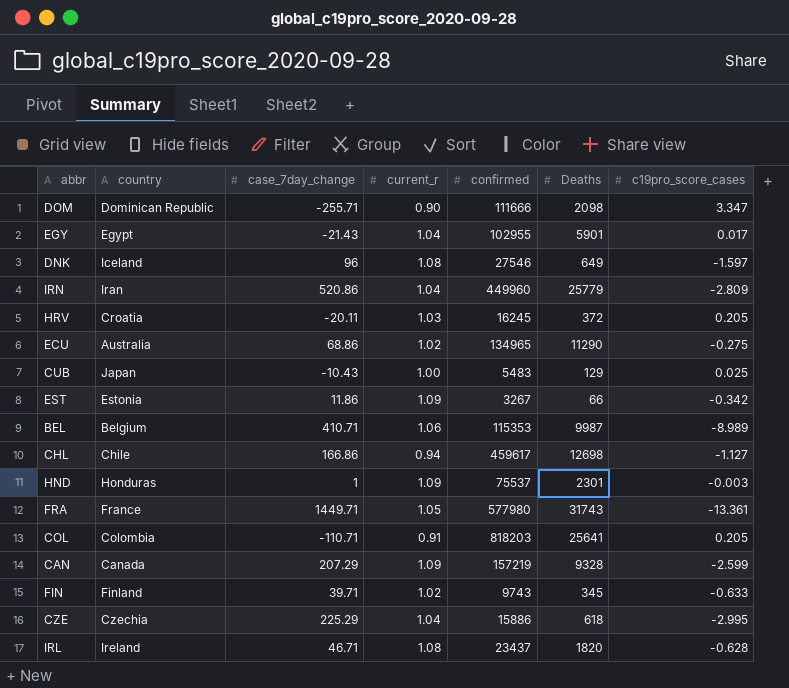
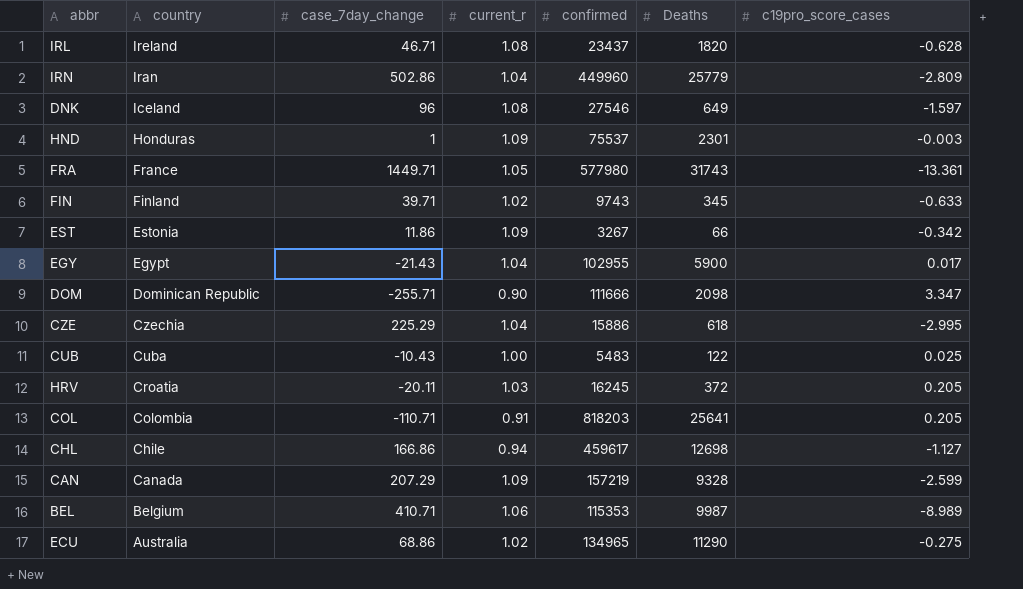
row order: none -> country descending
IRN | case_7day_change: 520.86 -> 502.86
EGY | Deaths: 5901 -> 5900
CUB | country: Japan -> Cuba
CUB | Deaths: 129 -> 122

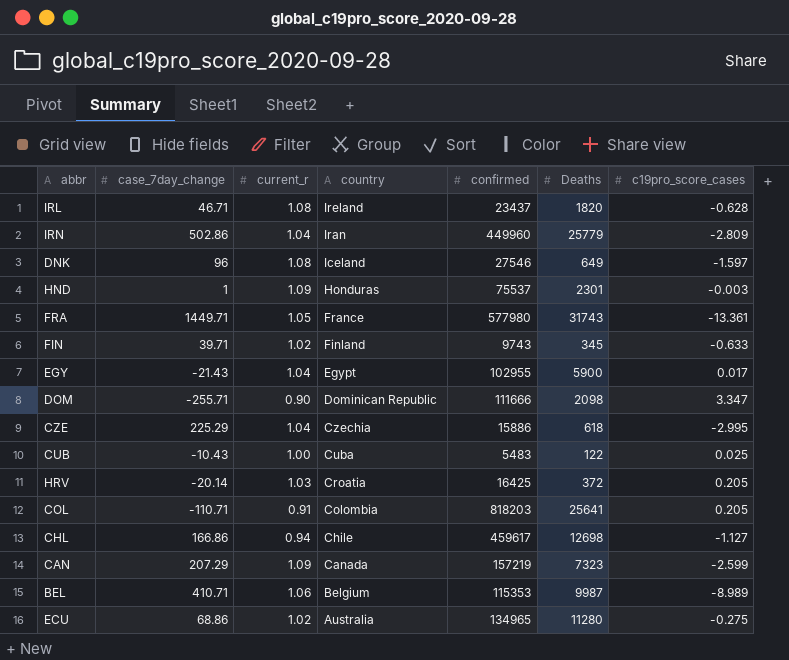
column country | position: 2 -> 4
row EST: Estonia | 11.86 | 1.09 | 3267 | 66 | -0.342 -> none
HRV | case_7day_change: -20.11 -> -20.14
HRV | confirmed: 16245 -> 16425
CAN | Deaths: 9328 -> 7323
ECU | Deaths: 11290 -> 11280

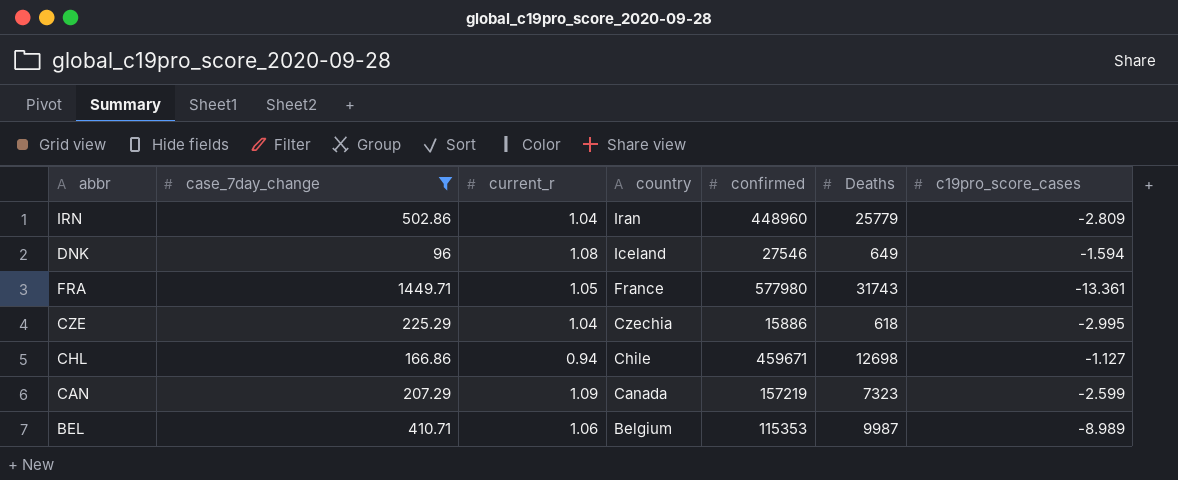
filter: none -> case_7day_change >= 96
IRN | confirmed: 449960 -> 448960
DNK | c19pro_score_cases: -1.597 -> -1.594
CHL | confirmed: 459617 -> 459671

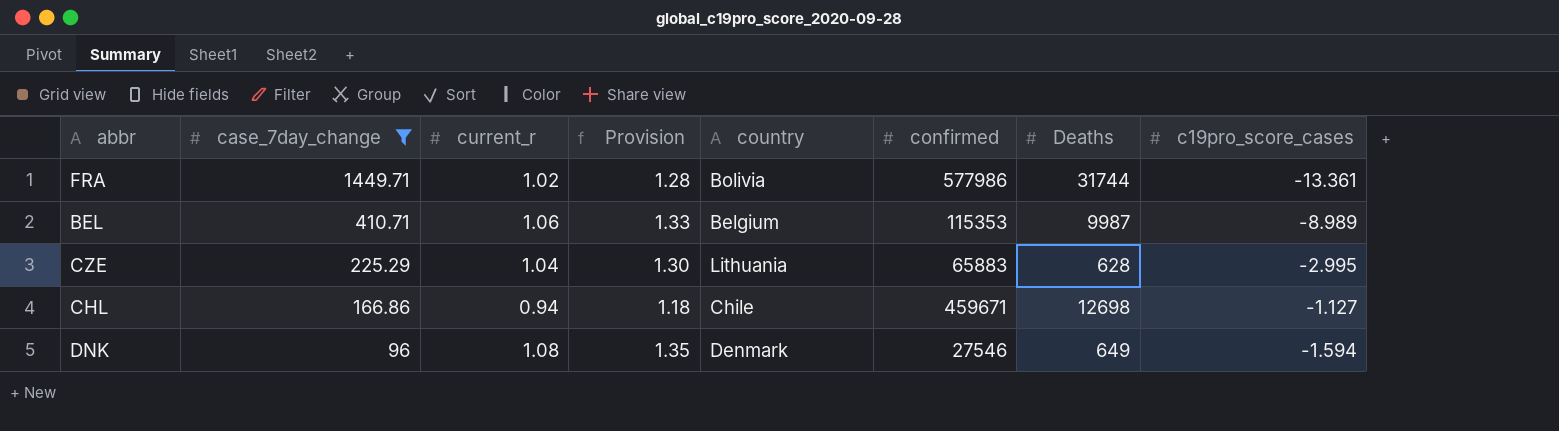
row order: country descending -> case_7day_change descending
column Provision | formula: none -> [current_r] * 1.25
row IRN: 502.86 | 1.04 | Iran | 448960 | 25779 | -2.809 -> none
row CAN: 207.29 | 1.09 | Canada | 157219 | 7323 | -2.599 -> none
FRA | current_r: 1.05 -> 1.02
FRA | country: France -> Bolivia
FRA | confirmed: 577980 -> 577986
FRA | Deaths: 31743 -> 31744
CZE | country: Czechia -> Lithuania
CZE | confirmed: 15886 -> 65883
CZE | Deaths: 618 -> 628
DNK | country: Iceland -> Denmark

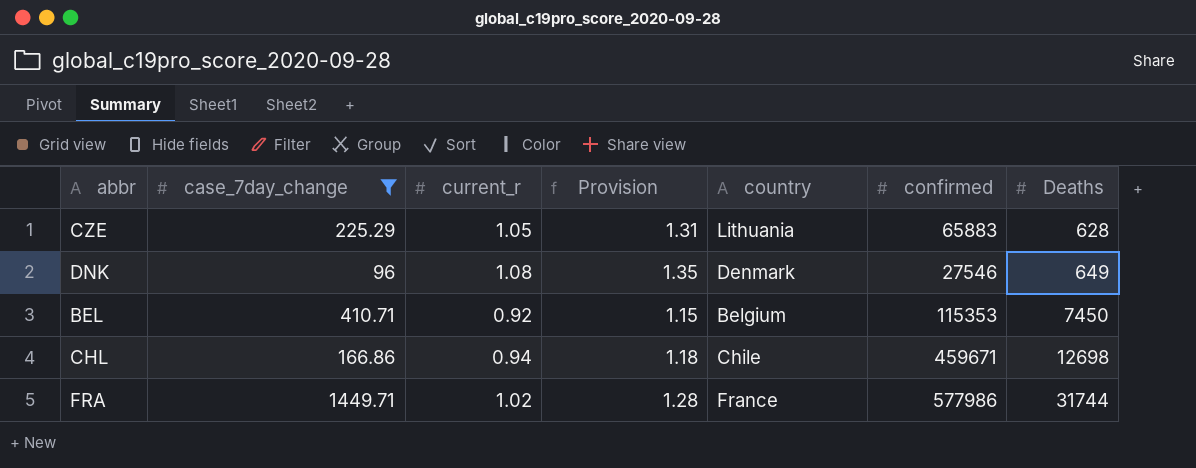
row order: case_7day_change descending -> Deaths ascending
column c19pro_score_cases | position: 8 -> none
CZE | current_r: 1.04 -> 1.05
CZE | Provision: 1.30 -> 1.31
BEL | current_r: 1.06 -> 0.92
BEL | Provision: 1.33 -> 1.15
BEL | Deaths: 9987 -> 7450
FRA | country: Bolivia -> France

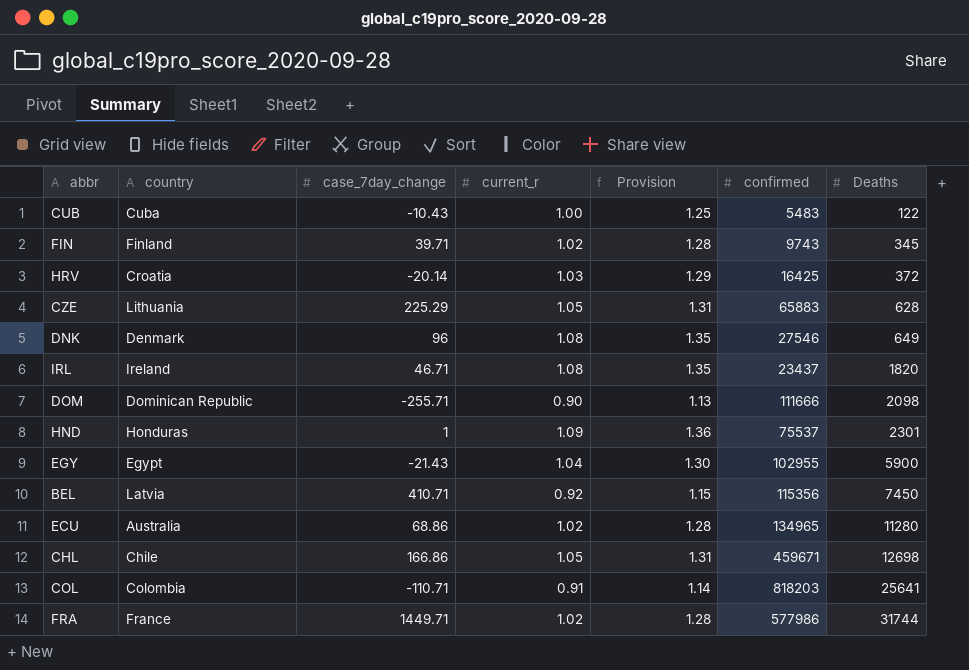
filter: case_7day_change >= 96 -> none
column country | position: 5 -> 2
BEL | country: Belgium -> Latvia
BEL | confirmed: 115353 -> 115356
CHL | current_r: 0.94 -> 1.05
CHL | Provision: 1.18 -> 1.31

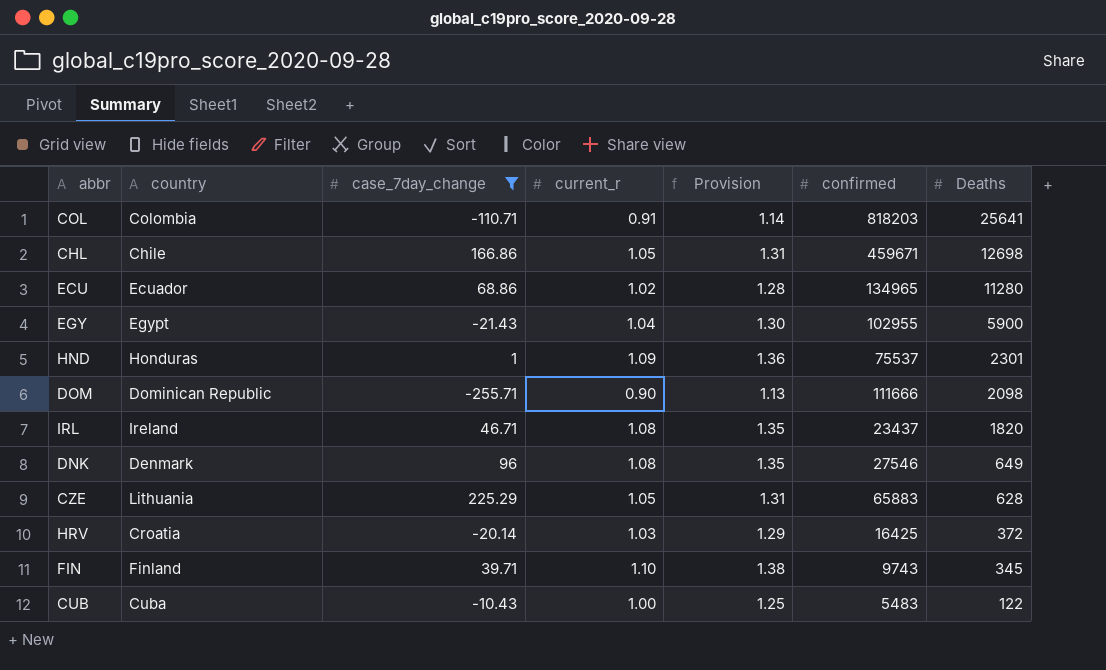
filter: none -> case_7day_change <= 225.29
row order: Deaths ascending -> Deaths descending
ECU | country: Australia -> Ecuador
FIN | current_r: 1.02 -> 1.10
FIN | Provision: 1.28 -> 1.38

